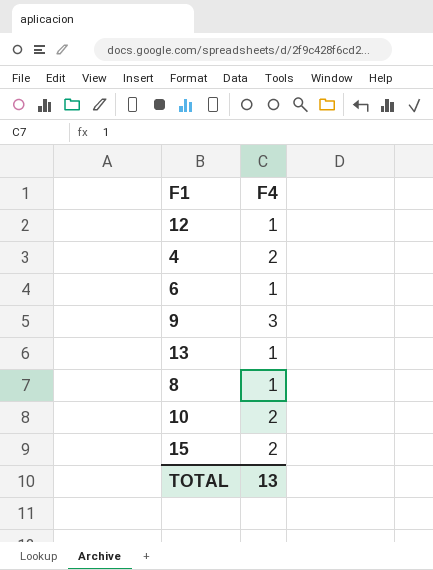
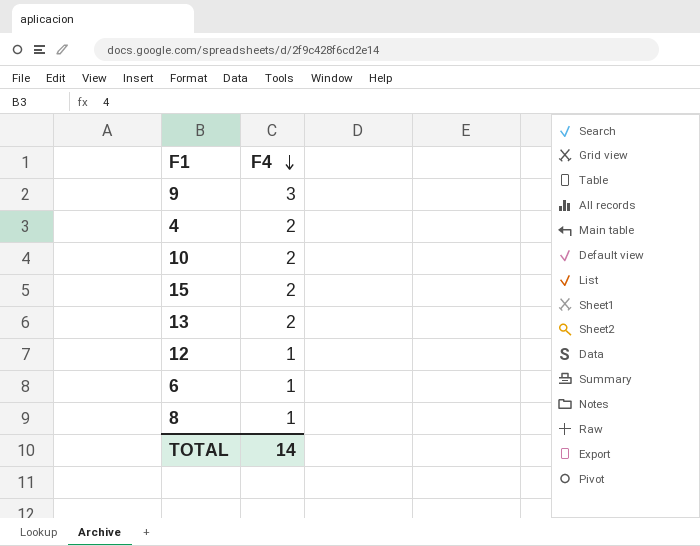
row order: none -> F4 descending
13 | F4: 1 -> 2
TOTAL | F4: 13 -> 14

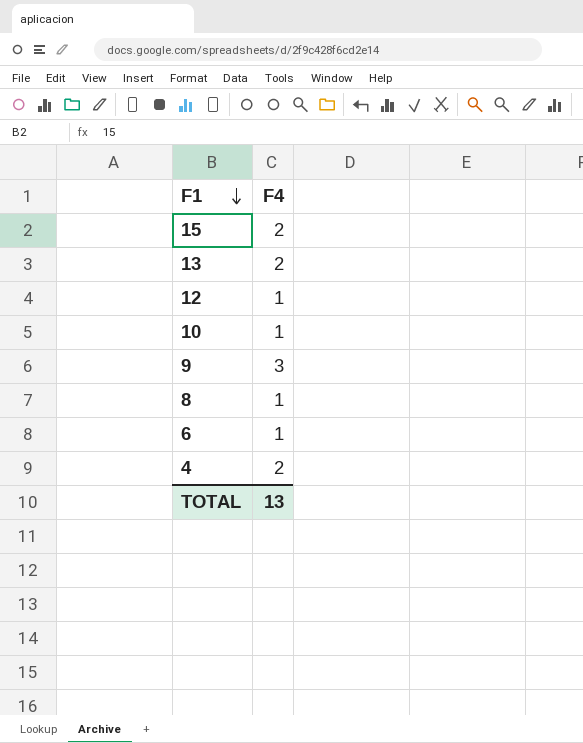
row order: F4 descending -> F1 descending
10 | F4: 2 -> 1
TOTAL | F4: 14 -> 13

